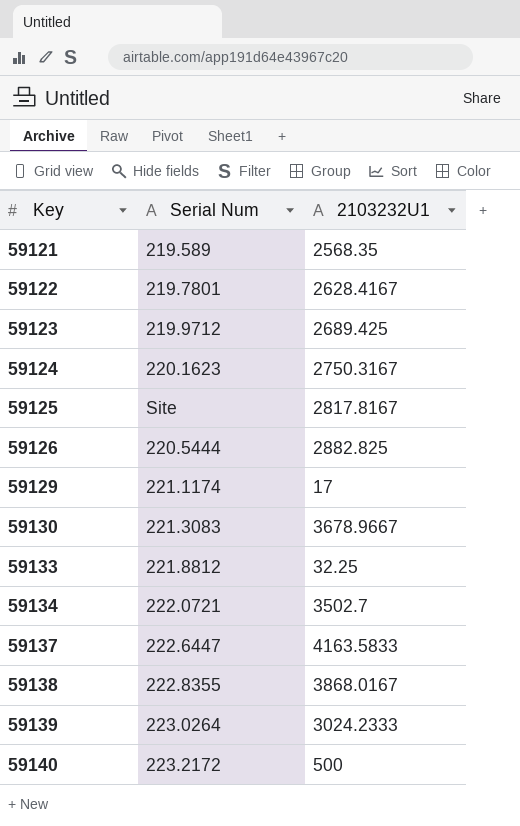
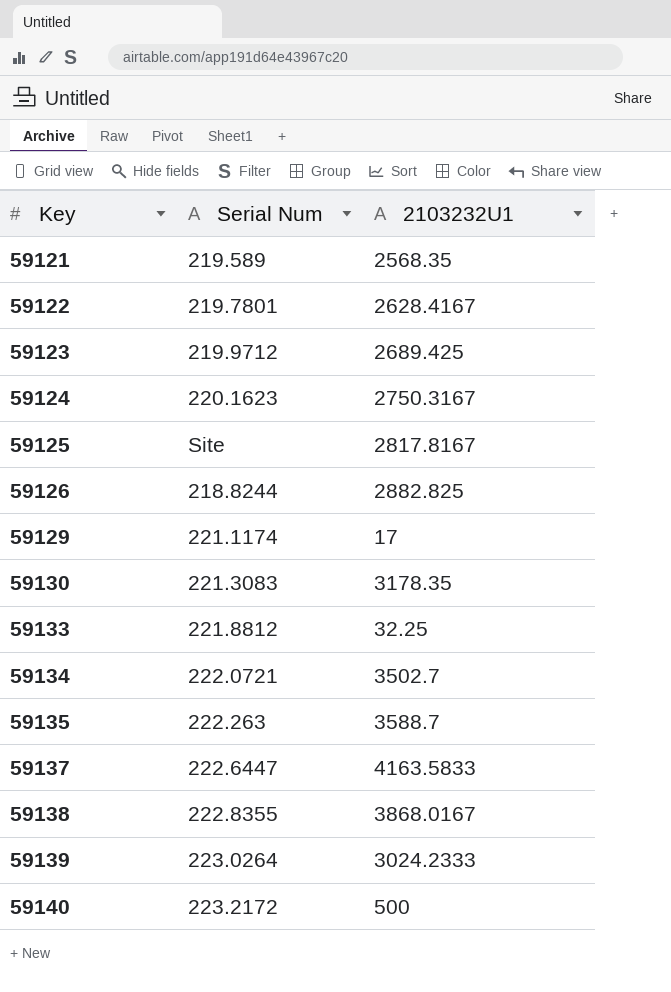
59126 | Serial Num: 220.5444 -> 218.8244
59130 | 2103232U1: 3678.9667 -> 3178.35
row 59135: none -> 222.263 | 3588.7

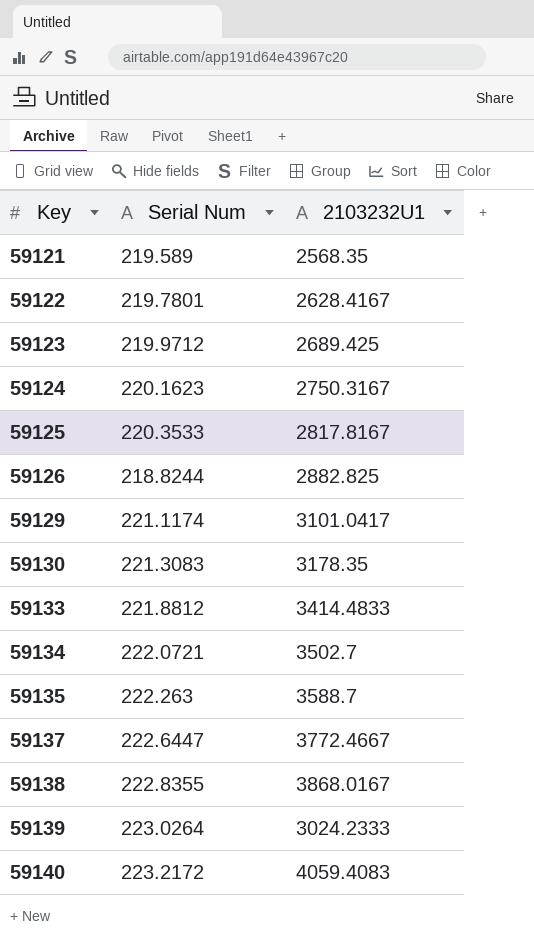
59125 | Serial Num: Site -> 220.3533
59129 | 2103232U1: 17 -> 3101.0417
59133 | 2103232U1: 32.25 -> 3414.4833
59137 | 2103232U1: 4163.5833 -> 3772.4667
59140 | 2103232U1: 500 -> 4059.4083

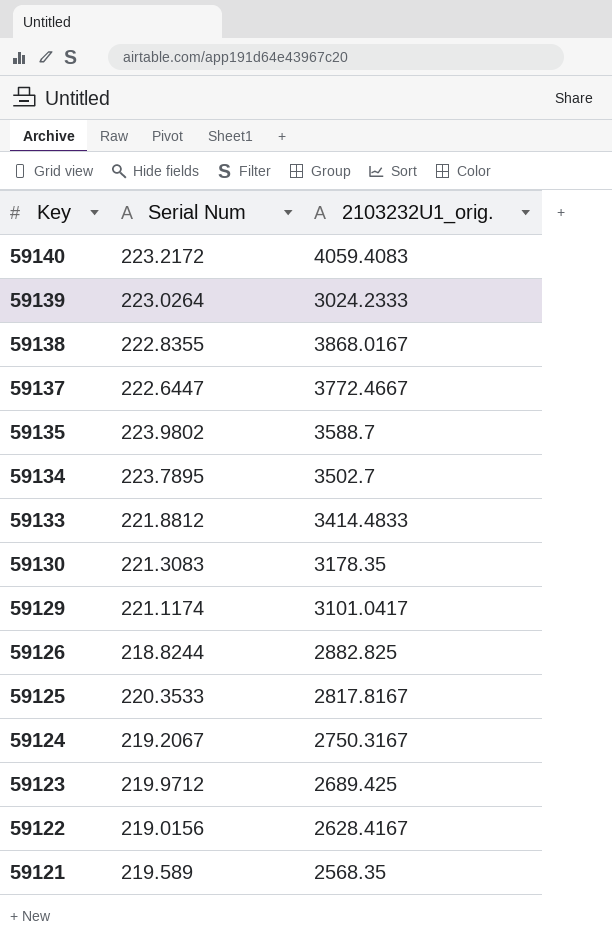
row order: Key ascending -> Key descending
column name: 2103232U1 -> 2103232U1_orig.
59135 | Serial Num: 222.263 -> 223.9802
59134 | Serial Num: 222.0721 -> 223.7895
59124 | Serial Num: 220.1623 -> 219.2067
59122 | Serial Num: 219.7801 -> 219.0156

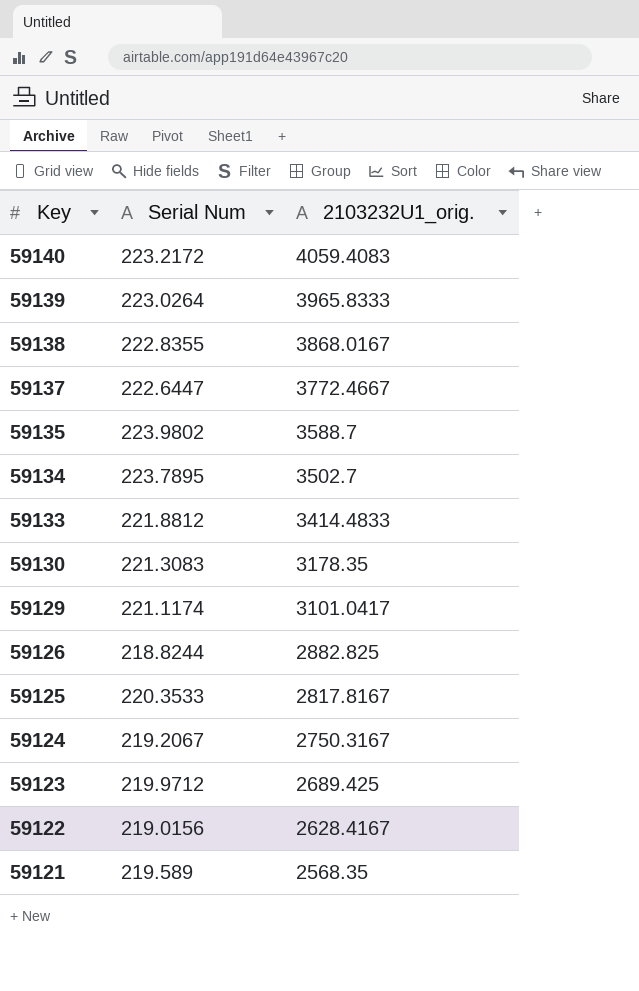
59139 | 2103232U1_orig.: 3024.2333 -> 3965.8333

